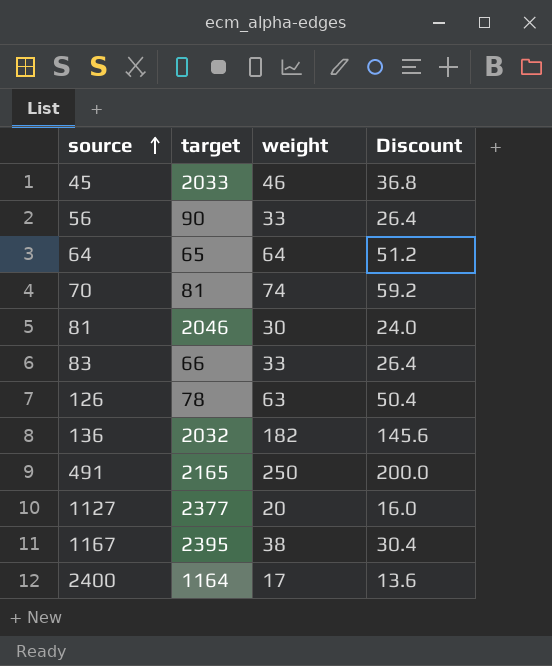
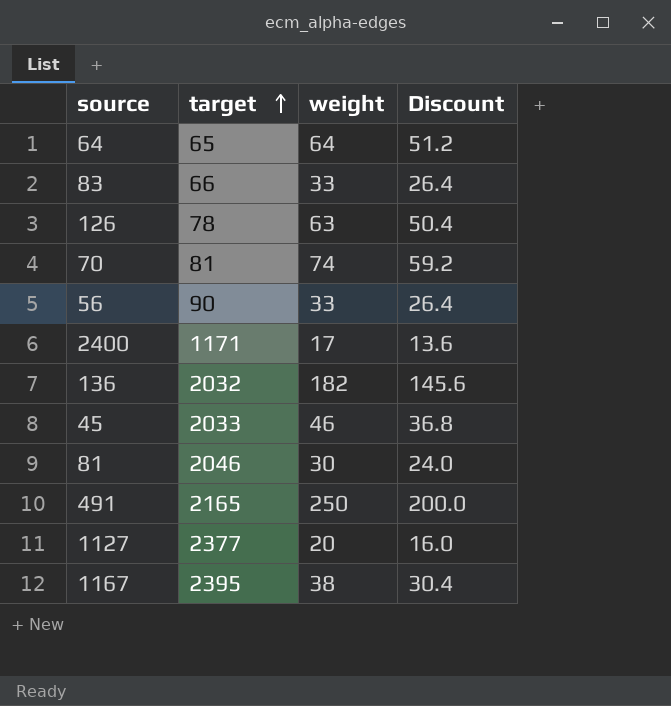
row order: source ascending -> target ascending
2400 | target: 1164 -> 1171

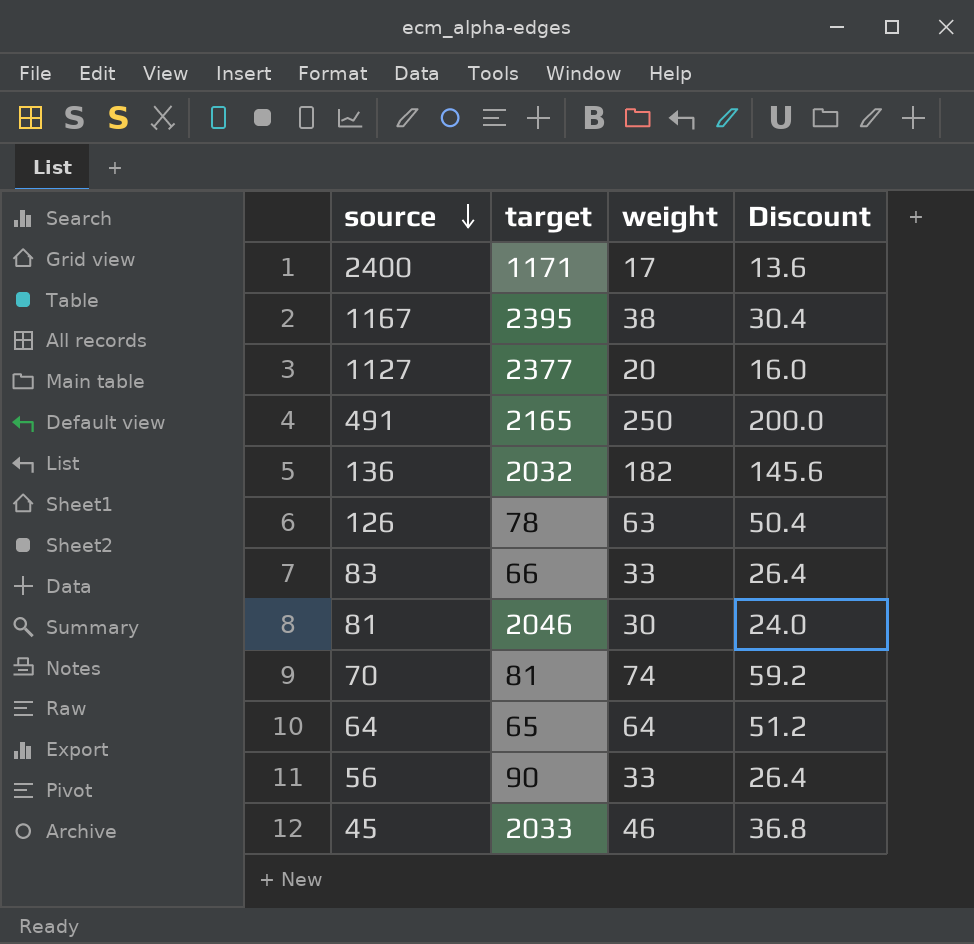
row order: target ascending -> source descending

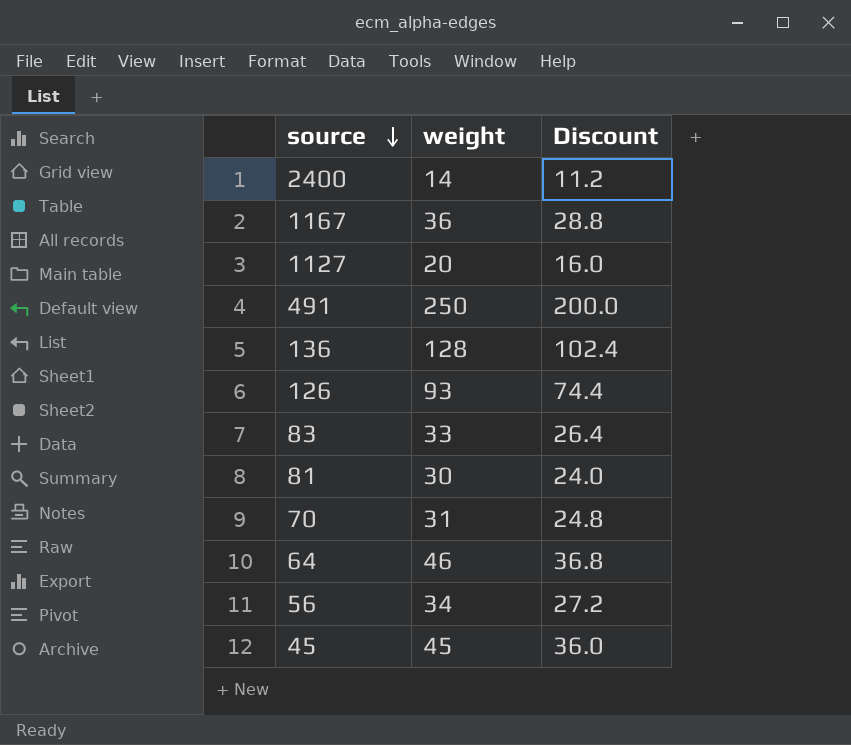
column target | position: 2 -> none
2400 | weight: 17 -> 14
2400 | Discount: 13.6 -> 11.2
1167 | weight: 38 -> 36
1167 | Discount: 30.4 -> 28.8
136 | weight: 182 -> 128
136 | Discount: 145.6 -> 102.4
126 | weight: 63 -> 93
126 | Discount: 50.4 -> 74.4
70 | weight: 74 -> 31
70 | Discount: 59.2 -> 24.8
64 | weight: 64 -> 46
64 | Discount: 51.2 -> 36.8
56 | weight: 33 -> 34
56 | Discount: 26.4 -> 27.2
45 | weight: 46 -> 45
45 | Discount: 36.8 -> 36.0

